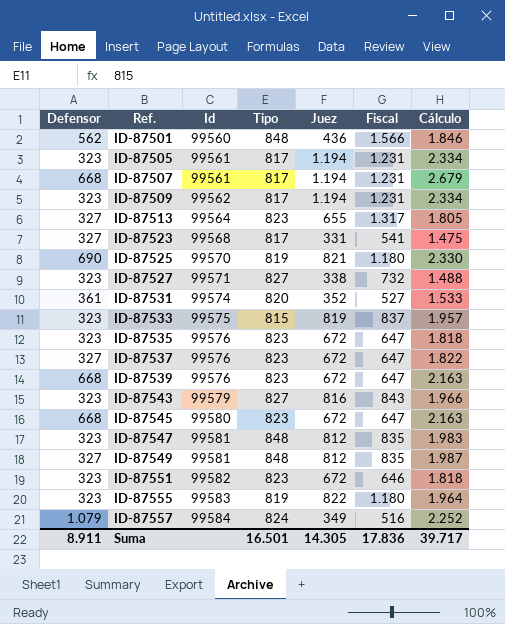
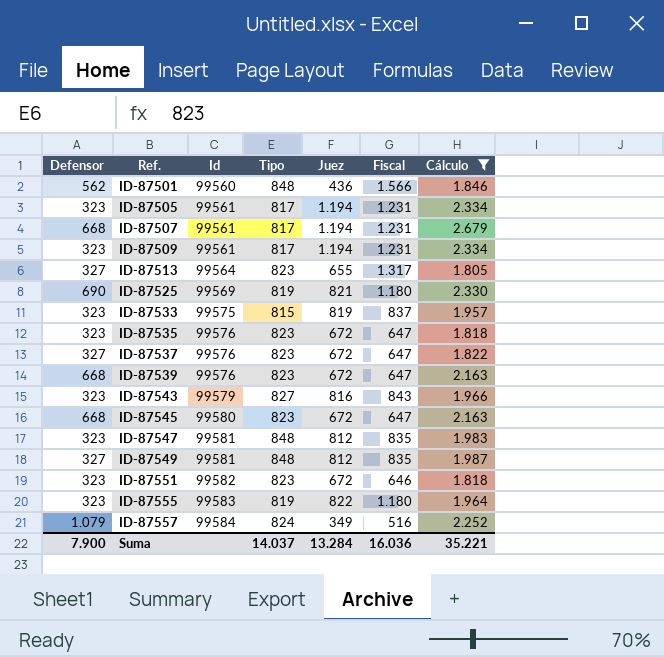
filter: none -> Cálculo >= 1.805
ID-87509 | Id: 99562 -> 99561
ID-87525 | Id: 99570 -> 99569
Suma | Defensor: 8.911 -> 7.900
Suma | Tipo: 16.501 -> 14.037
Suma | Juez: 14.305 -> 13.284
Suma | Fiscal: 17.836 -> 16.036
Suma | Cálculo: 39.717 -> 35.221

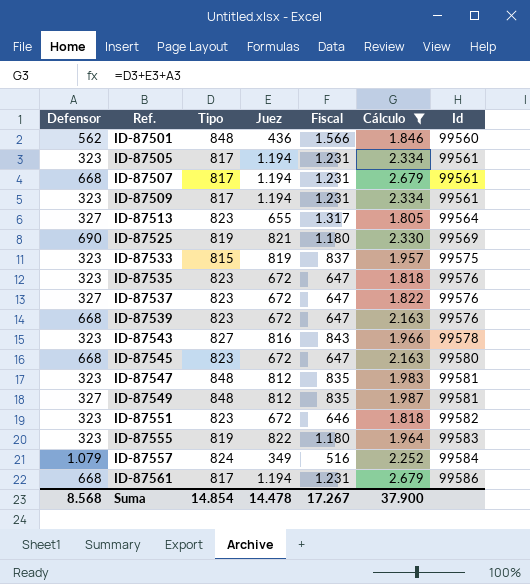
column Id | position: 3 -> 7
ID-87543 | Id: 99579 -> 99578
row ID-87561: none -> 668 | 817 | 1.194 | 1.231 | 2.679 | 99586
Suma | Defensor: 7.900 -> 8.568
Suma | Tipo: 14.037 -> 14.854
Suma | Juez: 13.284 -> 14.478
Suma | Fiscal: 16.036 -> 17.267
Suma | Cálculo: 35.221 -> 37.900

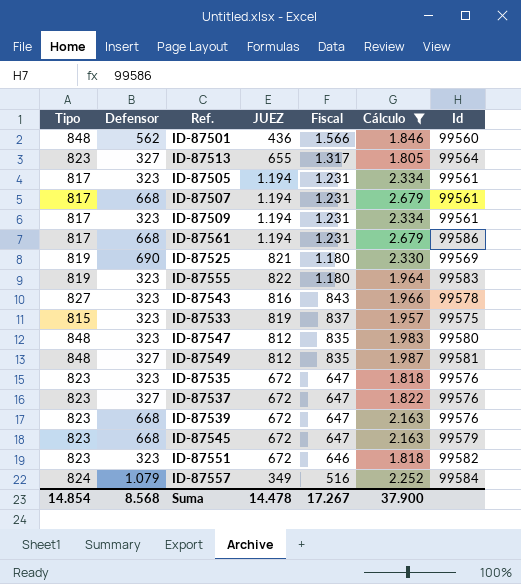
row order: Ref. ascending -> Fiscal descending
column Tipo | position: 3 -> 1
column name: Juez -> JUEZ
ID-87547 | Id: 99581 -> 99580
ID-87545 | Id: 99580 -> 99579

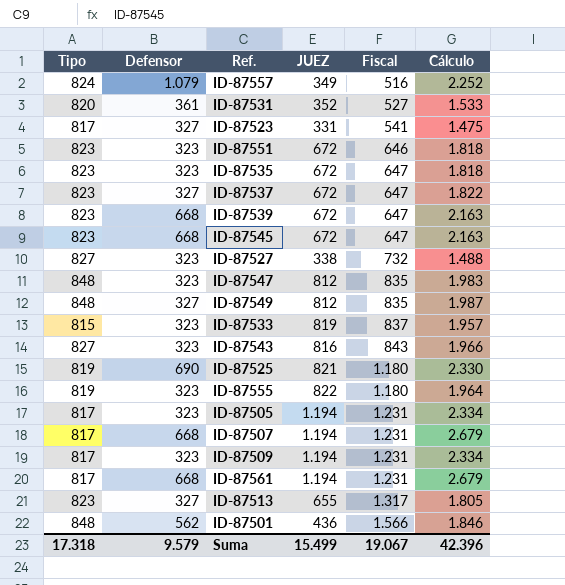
filter: Cálculo >= 1.805 -> none
row order: Fiscal descending -> Fiscal ascending
column Id | position: 7 -> none
Suma | Tipo: 14.854 -> 17.318
Suma | Defensor: 8.568 -> 9.579
Suma | JUEZ: 14.478 -> 15.499
Suma | Fiscal: 17.267 -> 19.067
Suma | Cálculo: 37.900 -> 42.396

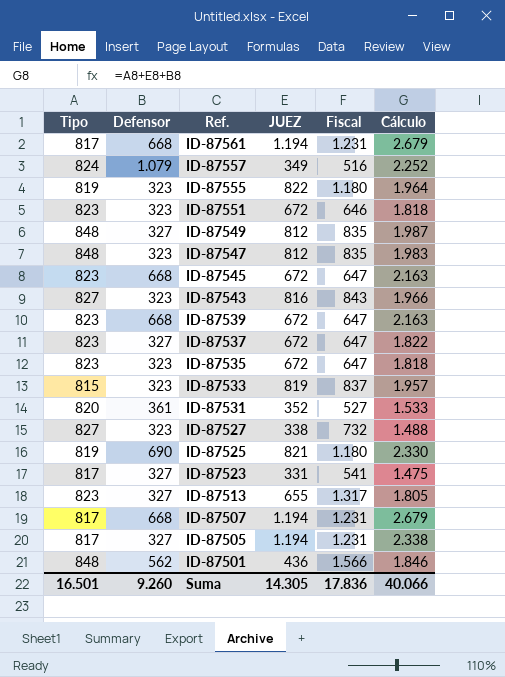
row order: Fiscal ascending -> Ref. descending
row ID-87509: 817 | 323 | 1.194 | 1.231 | 2.334 -> none
ID-87505 | Defensor: 323 -> 327
ID-87505 | Cálculo: 2.334 -> 2.338
Suma | Tipo: 17.318 -> 16.501
Suma | Defensor: 9.579 -> 9.260
Suma | JUEZ: 15.499 -> 14.305
Suma | Fiscal: 19.067 -> 17.836
Suma | Cálculo: 42.396 -> 40.066

